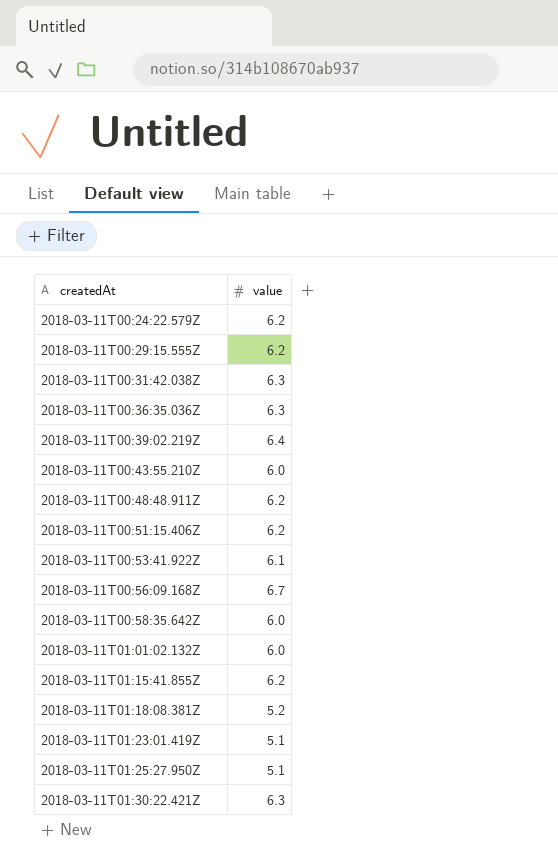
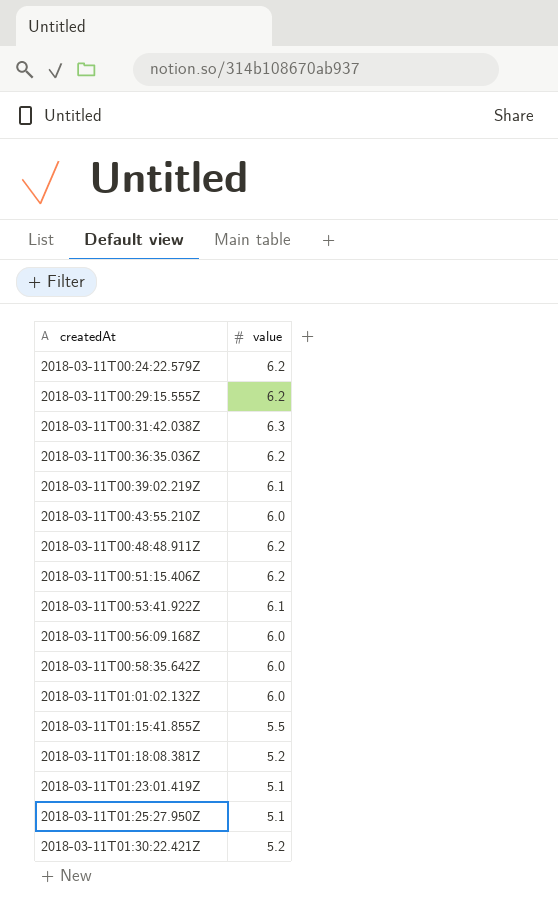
2018-03-11T00:36:35.036Z | value: 6.3 -> 6.2
2018-03-11T00:39:02.219Z | value: 6.4 -> 6.1
2018-03-11T00:56:09.168Z | value: 6.7 -> 6.0
2018-03-11T01:15:41.855Z | value: 6.2 -> 5.5
2018-03-11T01:30:22.421Z | value: 6.3 -> 5.2

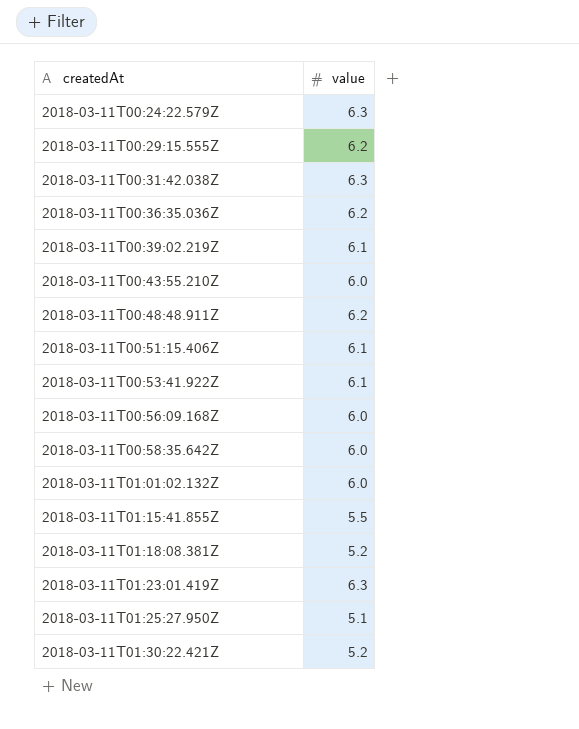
2018-03-11T00:24:22.579Z | value: 6.2 -> 6.3
2018-03-11T00:51:15.406Z | value: 6.2 -> 6.1
2018-03-11T01:23:01.419Z | value: 5.1 -> 6.3

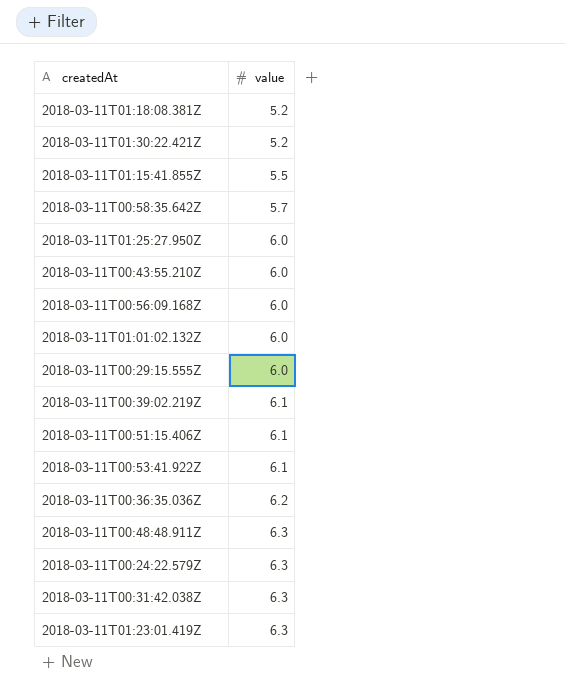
row order: createdAt ascending -> value ascending
2018-03-11T00:58:35.642Z | value: 6.0 -> 5.7
2018-03-11T01:25:27.950Z | value: 5.1 -> 6.0
2018-03-11T00:29:15.555Z | value: 6.2 -> 6.0
2018-03-11T00:48:48.911Z | value: 6.2 -> 6.3

